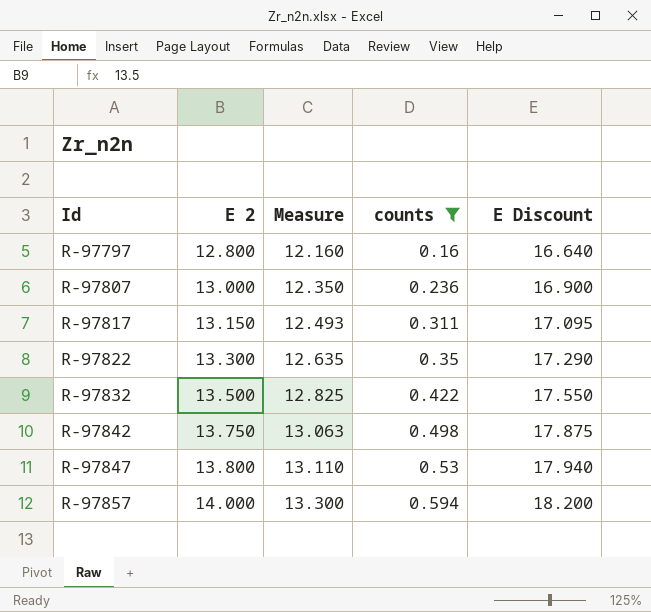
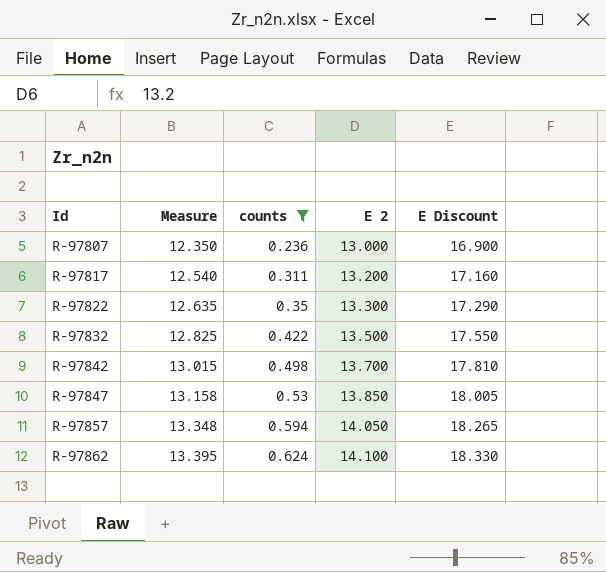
column E 2 | position: 2 -> 4
row R-97797: 12.800 | 12.160 | 0.16 | 16.640 -> none
R-97817 | Measure: 12.493 -> 12.540
R-97817 | E 2: 13.150 -> 13.200
R-97817 | E Discount: 17.095 -> 17.160
R-97842 | Measure: 13.063 -> 13.015
R-97842 | E 2: 13.750 -> 13.700
R-97842 | E Discount: 17.875 -> 17.810
R-97847 | Measure: 13.110 -> 13.158
R-97847 | E 2: 13.800 -> 13.850
R-97847 | E Discount: 17.940 -> 18.005
R-97857 | Measure: 13.300 -> 13.348
R-97857 | E 2: 14.000 -> 14.050
R-97857 | E Discount: 18.200 -> 18.265
row R-97862: none -> 13.395 | 0.624 | 14.100 | 18.330

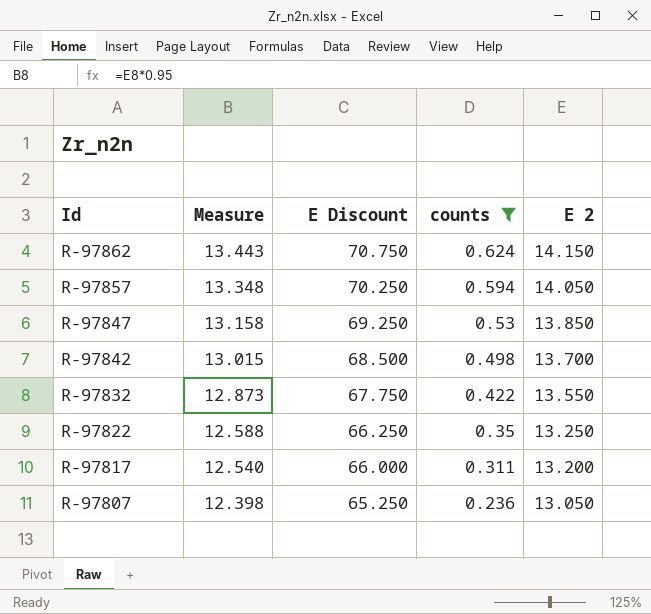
row order: Id ascending -> Id descending
column E Discount | formula: [E 2] * 1.3 -> [E 2] * 5
column E Discount | position: 5 -> 3
R-97862 | Measure: 13.395 -> 13.443
R-97862 | E 2: 14.100 -> 14.150
R-97832 | Measure: 12.825 -> 12.873
R-97832 | E 2: 13.500 -> 13.550
R-97822 | Measure: 12.635 -> 12.588
R-97822 | E 2: 13.300 -> 13.250
R-97807 | Measure: 12.350 -> 12.398
R-97807 | E 2: 13.000 -> 13.050

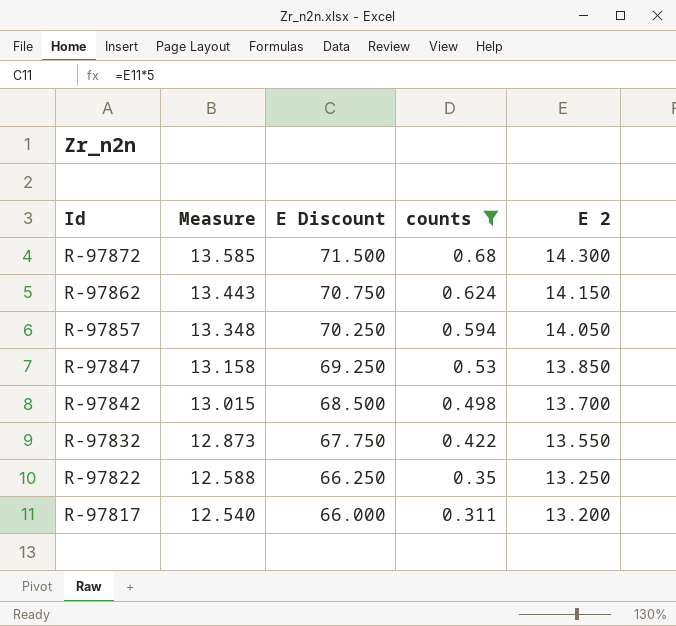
row R-97807: 12.398 | 65.250 | 0.236 | 13.050 -> none
row R-97872: none -> 13.585 | 71.500 | 0.68 | 14.300

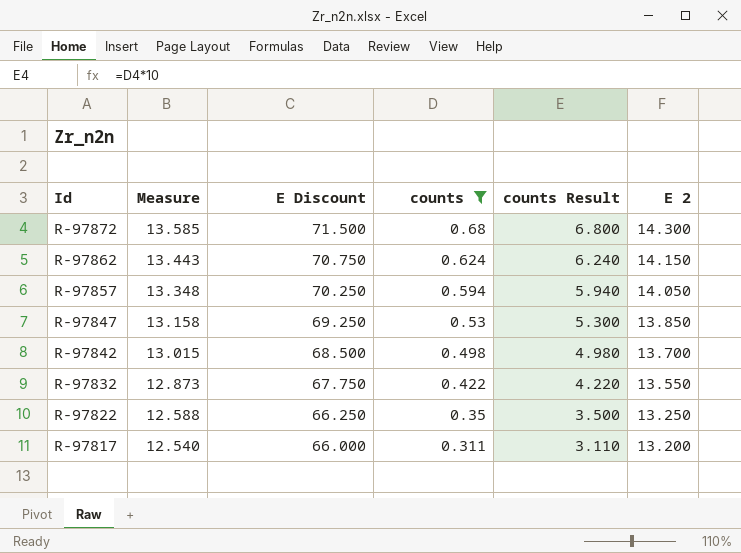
column counts Result | formula: none -> [counts] * 10

